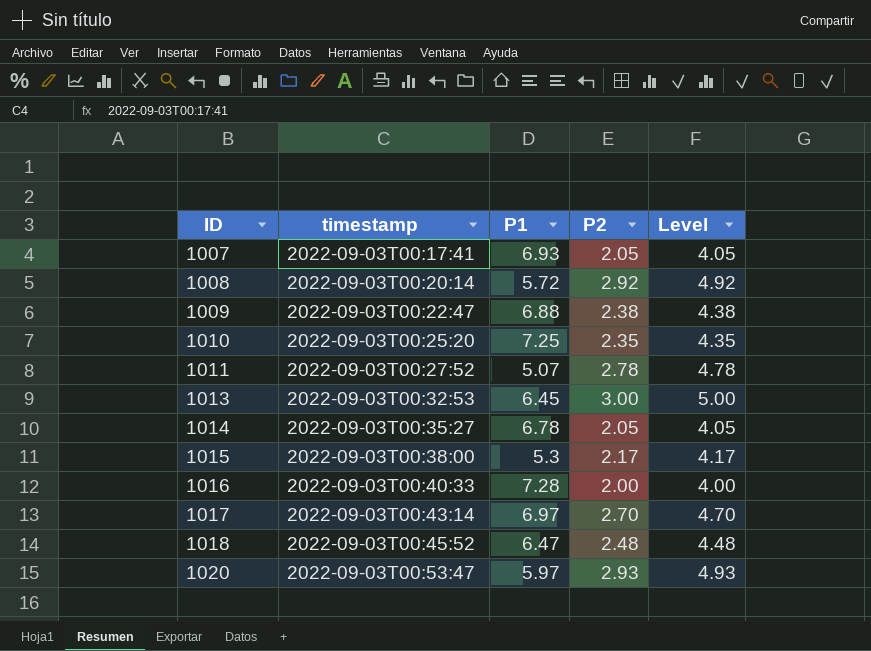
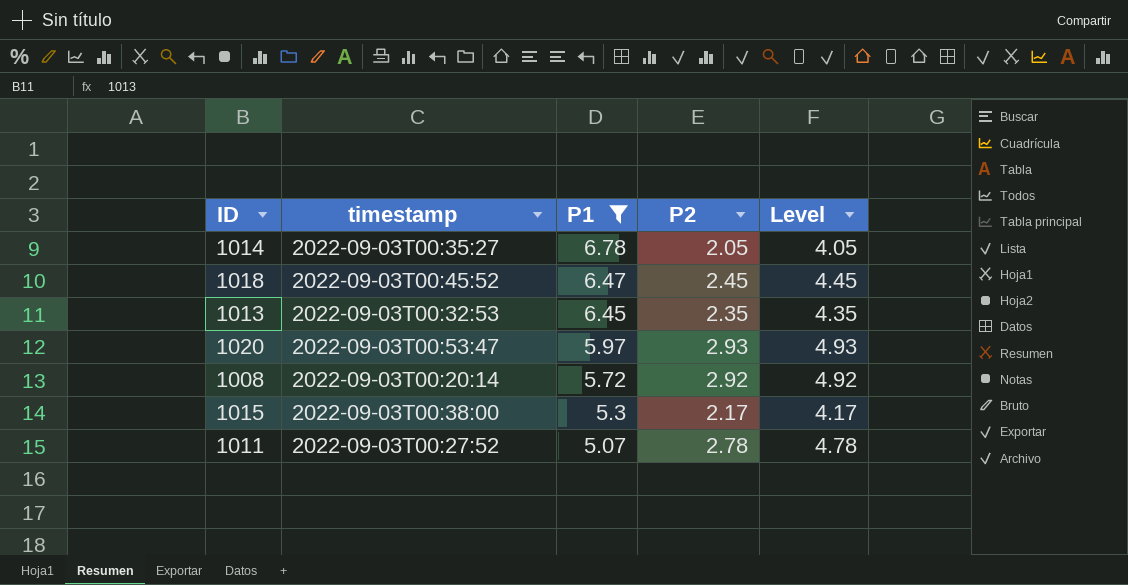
filter: none -> P1 <= 6.78
row order: ID ascending -> P1 descending
1018 | P2: 2.48 -> 2.45
1018 | Level: 4.48 -> 4.45
1013 | P2: 3.00 -> 2.35
1013 | Level: 5.00 -> 4.35

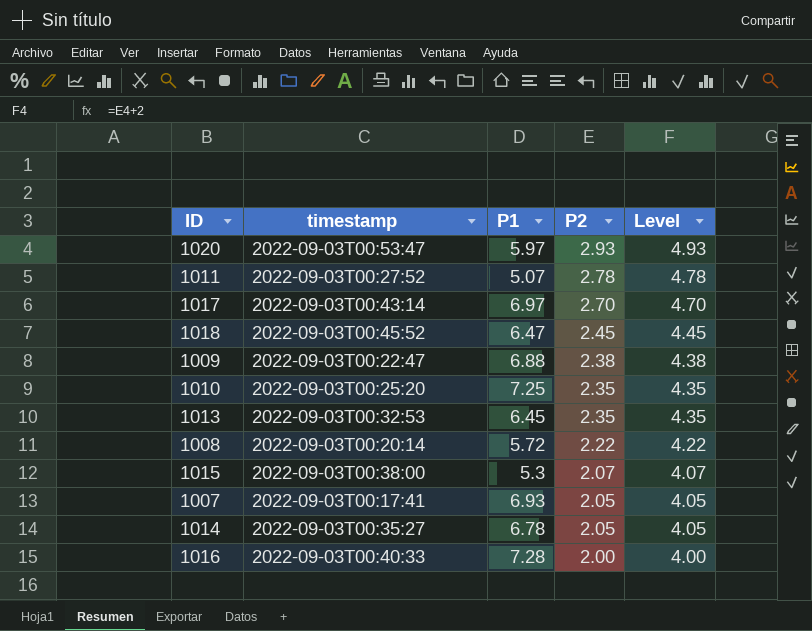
filter: P1 <= 6.78 -> none
row order: P1 descending -> P2 descending
1008 | P2: 2.92 -> 2.22
1008 | Level: 4.92 -> 4.22
1015 | P2: 2.17 -> 2.07
1015 | Level: 4.17 -> 4.07

